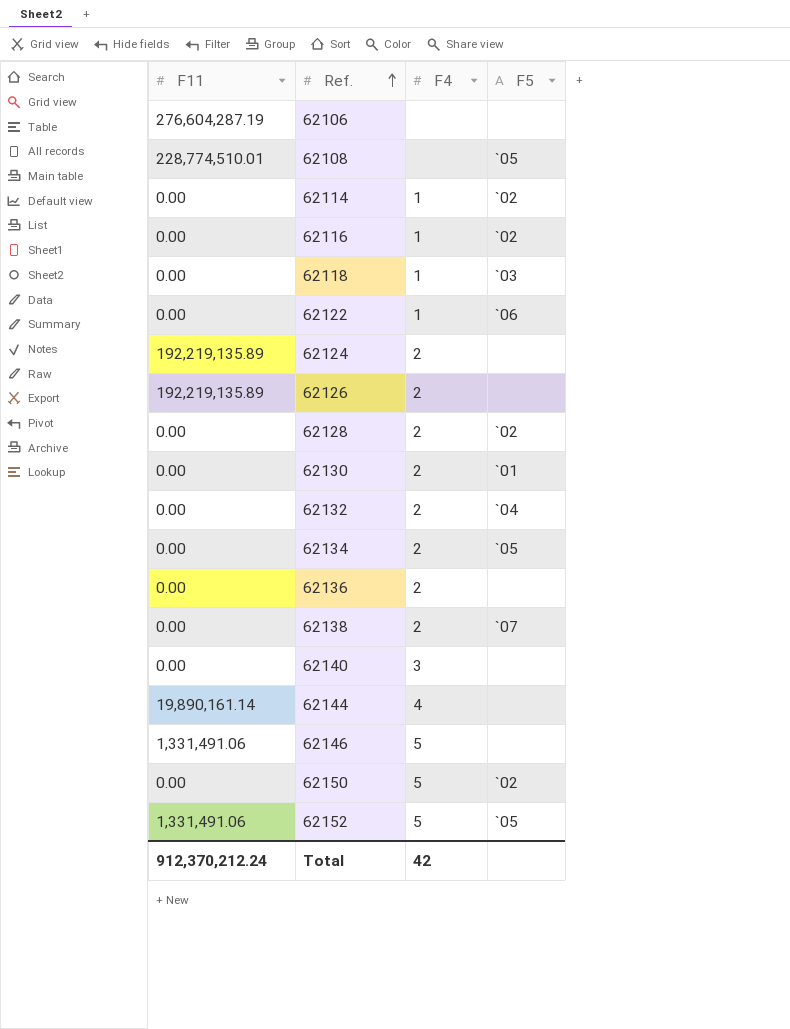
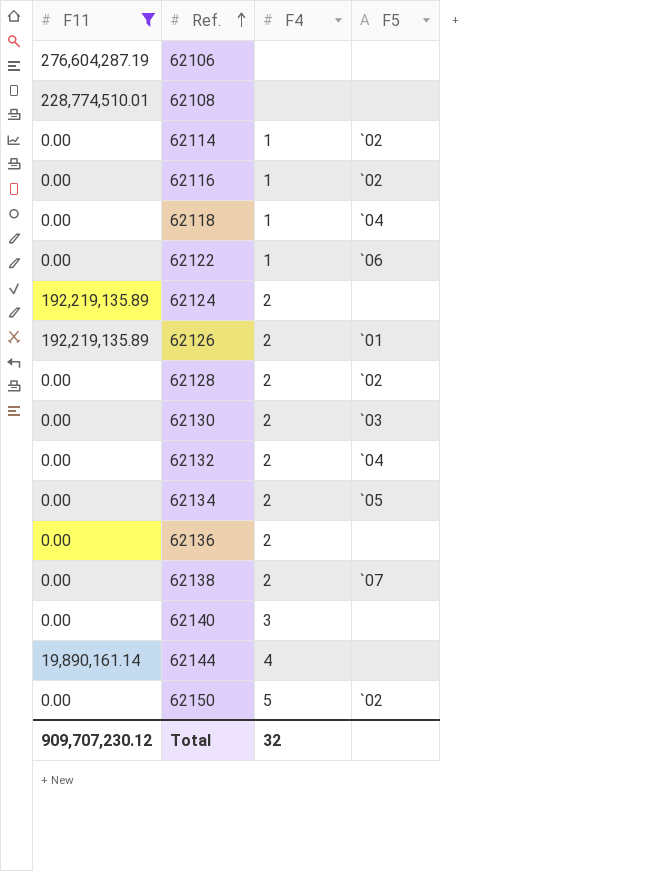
filter: none -> F11 != 1,331,491.06
62108 | F5: `05 -> none
62118 | F5: `03 -> `04
62126 | F5: none -> `01
62130 | F5: `01 -> `03
Total | F11: 912,370,212.24 -> 909,707,230.12
Total | F4: 42 -> 32

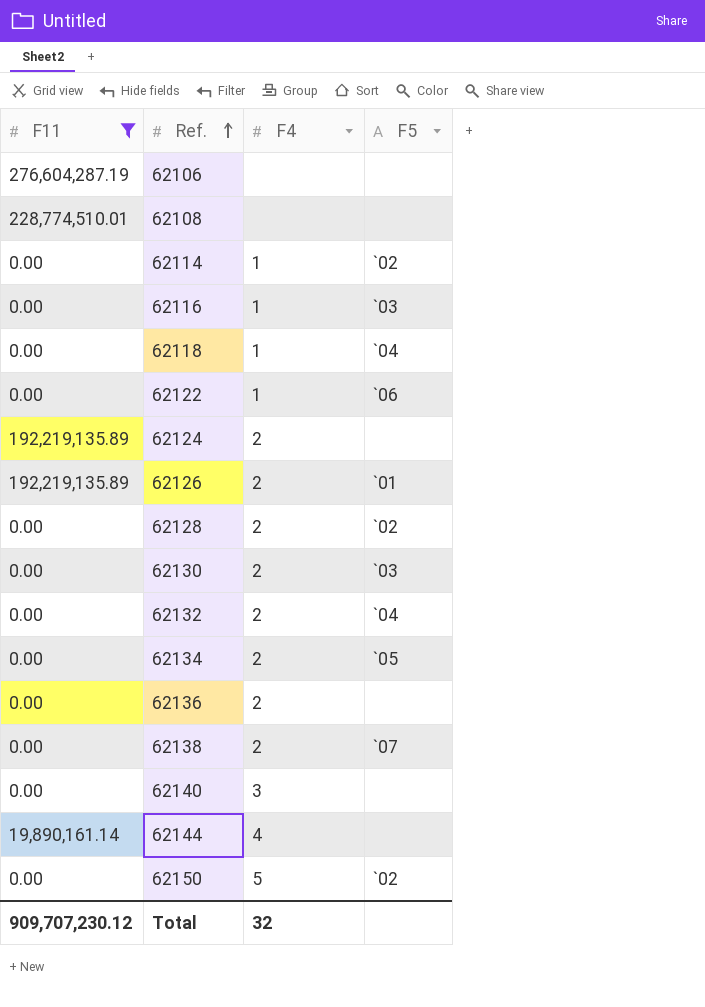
62116 | F5: `02 -> `03

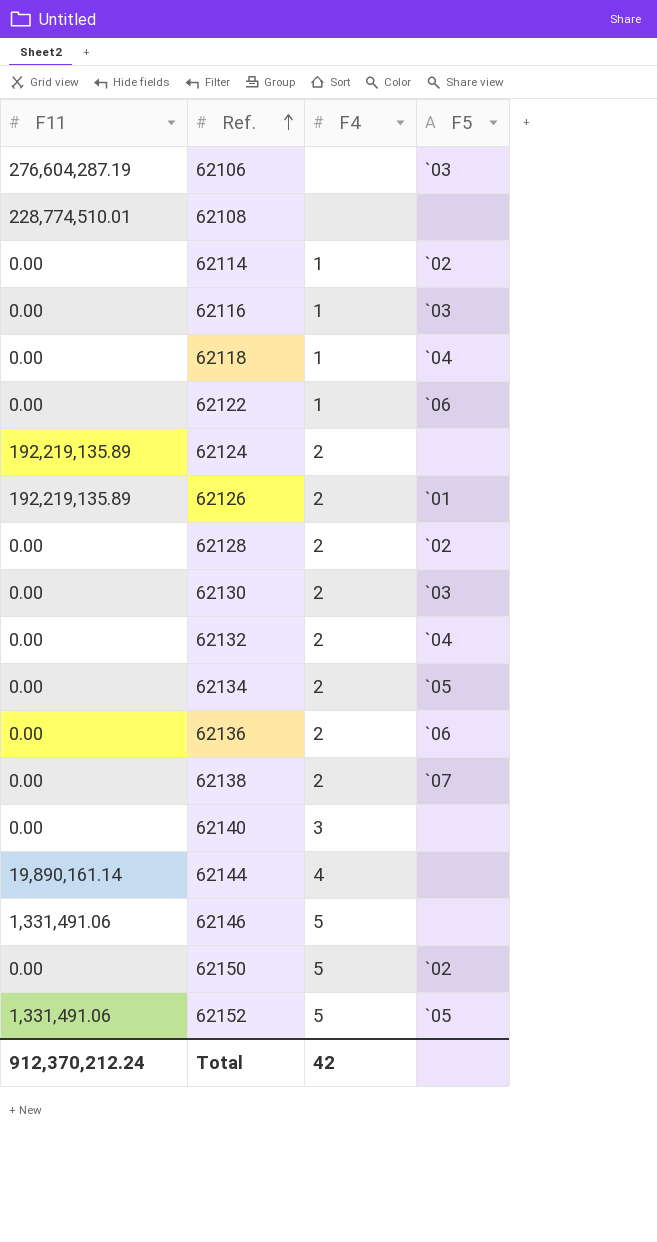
filter: F11 != 1,331,491.06 -> none
62106 | F5: none -> `03
62136 | F5: none -> `06
Total | F11: 909,707,230.12 -> 912,370,212.24
Total | F4: 32 -> 42

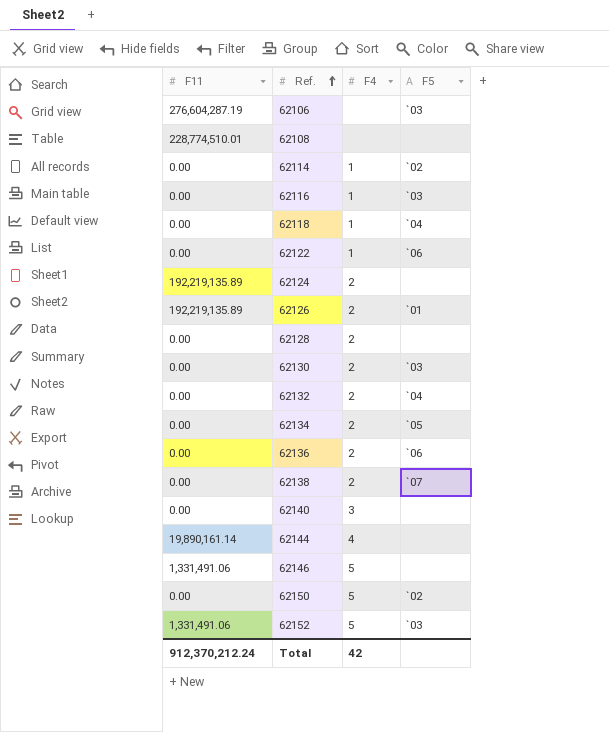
62128 | F5: `02 -> none
62152 | F5: `05 -> `03

